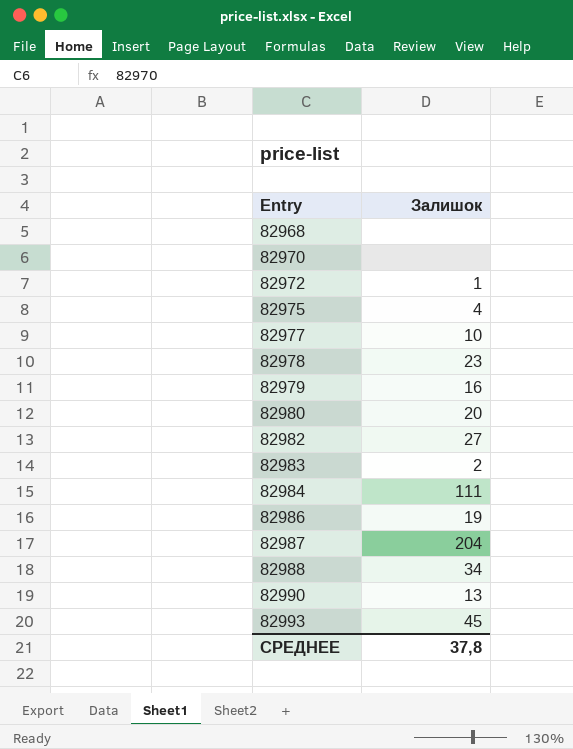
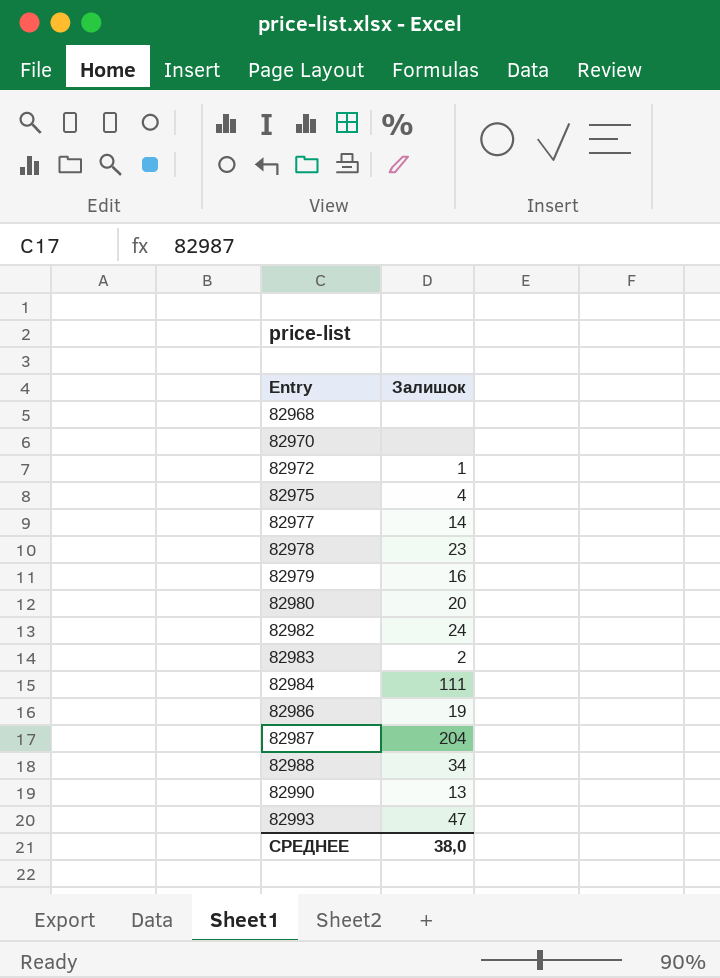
82977 | Залишок: 10 -> 14
82982 | Залишок: 27 -> 24
82993 | Залишок: 45 -> 47
СРЕДНЕЕ | Залишок: 37,8 -> 38,0

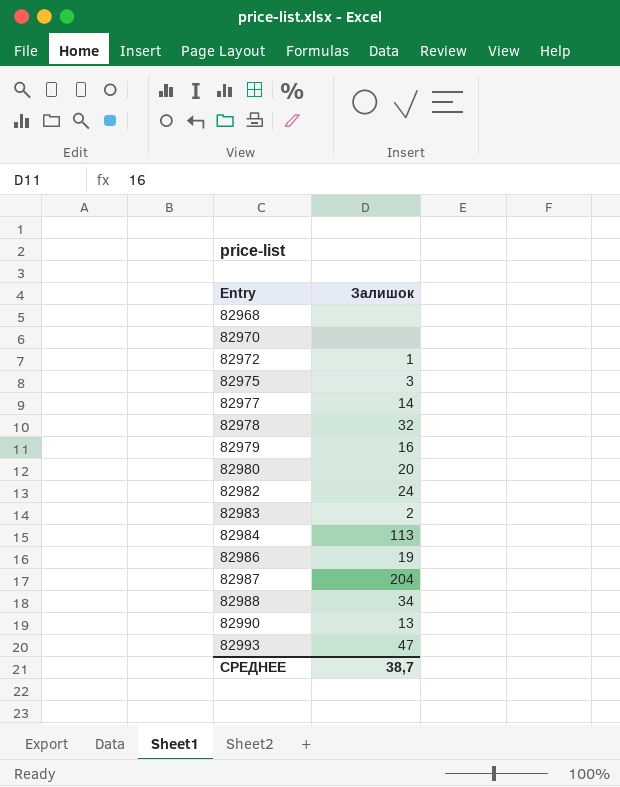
82975 | Залишок: 4 -> 3
82978 | Залишок: 23 -> 32
82984 | Залишок: 111 -> 113
СРЕДНЕЕ | Залишок: 38,0 -> 38,7

